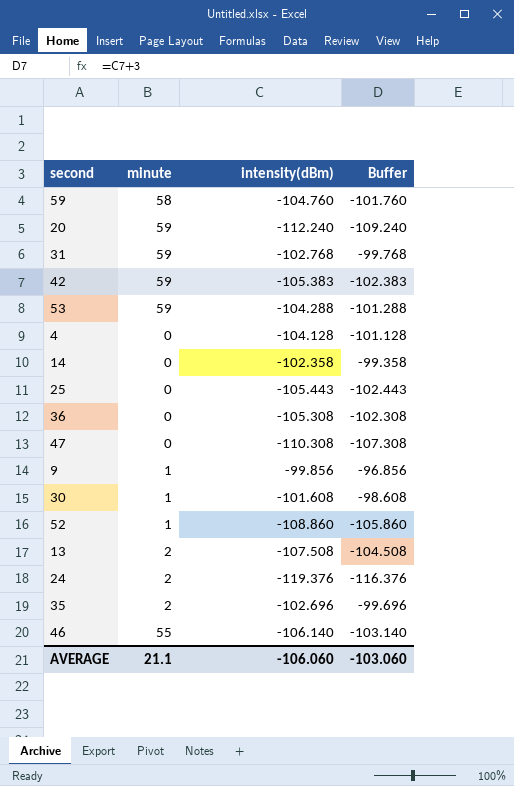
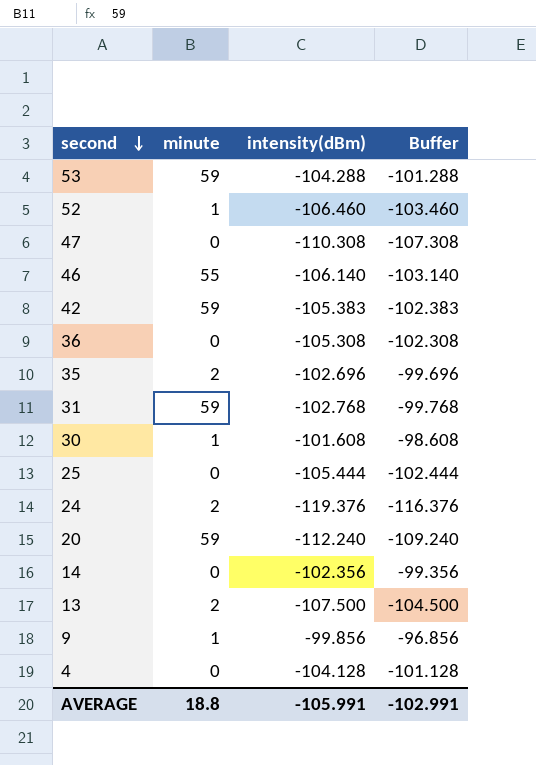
row order: none -> second descending
row 59: 58 | -104.760 | -101.760 -> none
52 | intensity(dBm): -108.860 -> -106.460
52 | Buffer: -105.860 -> -103.460
25 | intensity(dBm): -105.443 -> -105.444
25 | Buffer: -102.443 -> -102.444
14 | intensity(dBm): -102.358 -> -102.356
14 | Buffer: -99.358 -> -99.356
13 | intensity(dBm): -107.508 -> -107.500
13 | Buffer: -104.508 -> -104.500
AVERAGE | minute: 21.1 -> 18.8
AVERAGE | intensity(dBm): -106.060 -> -105.991
AVERAGE | Buffer: -103.060 -> -102.991

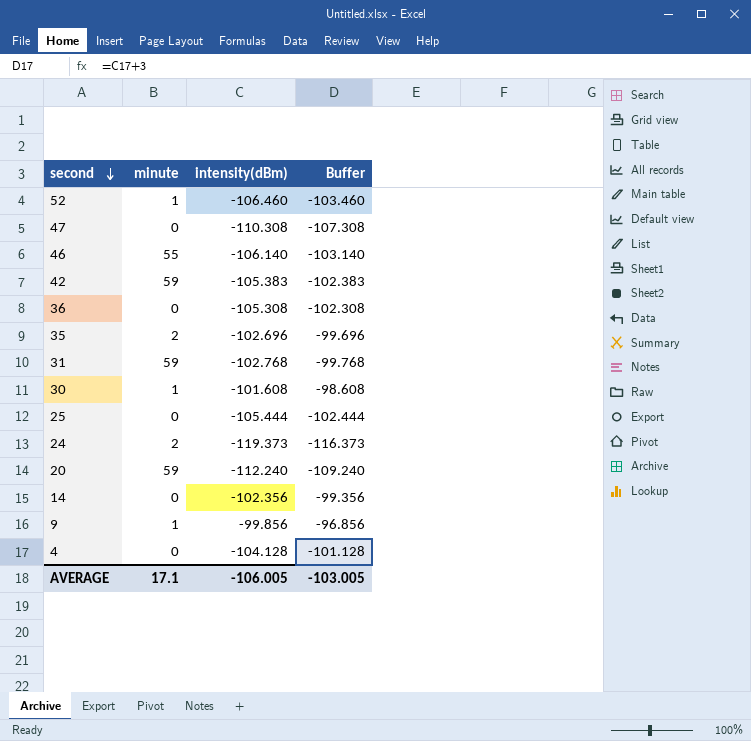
row 53: 59 | -104.288 | -101.288 -> none
row 13: 2 | -107.500 | -104.500 -> none
24 | intensity(dBm): -119.376 -> -119.373
24 | Buffer: -116.376 -> -116.373
AVERAGE | minute: 18.8 -> 17.1
AVERAGE | intensity(dBm): -105.991 -> -106.005
AVERAGE | Buffer: -102.991 -> -103.005

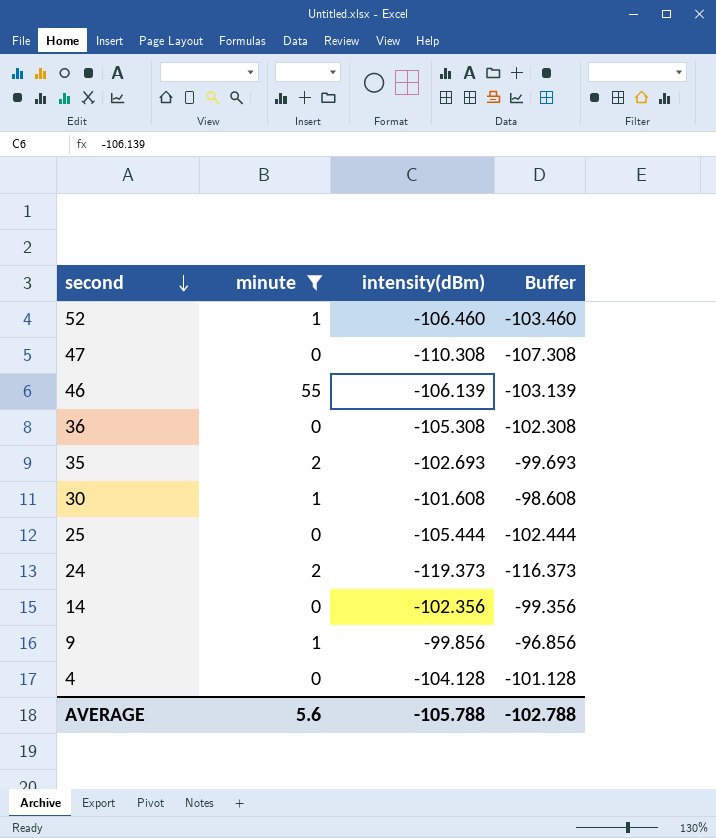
filter: none -> minute != 59
46 | intensity(dBm): -106.140 -> -106.139
46 | Buffer: -103.140 -> -103.139
35 | intensity(dBm): -102.696 -> -102.693
35 | Buffer: -99.696 -> -99.693
AVERAGE | minute: 17.1 -> 5.6
AVERAGE | intensity(dBm): -106.005 -> -105.788
AVERAGE | Buffer: -103.005 -> -102.788

